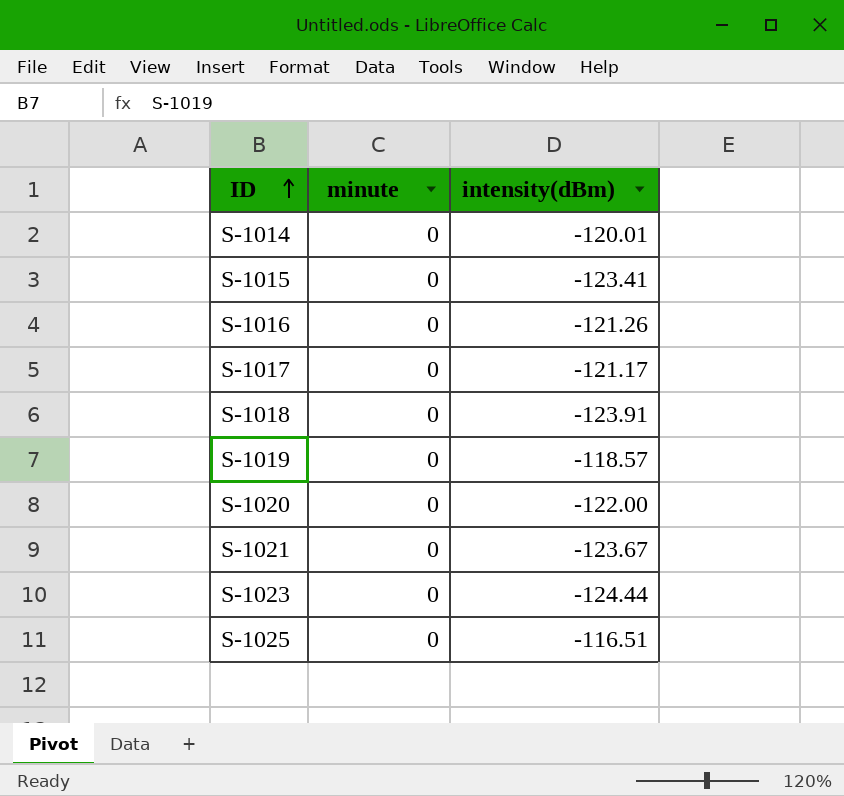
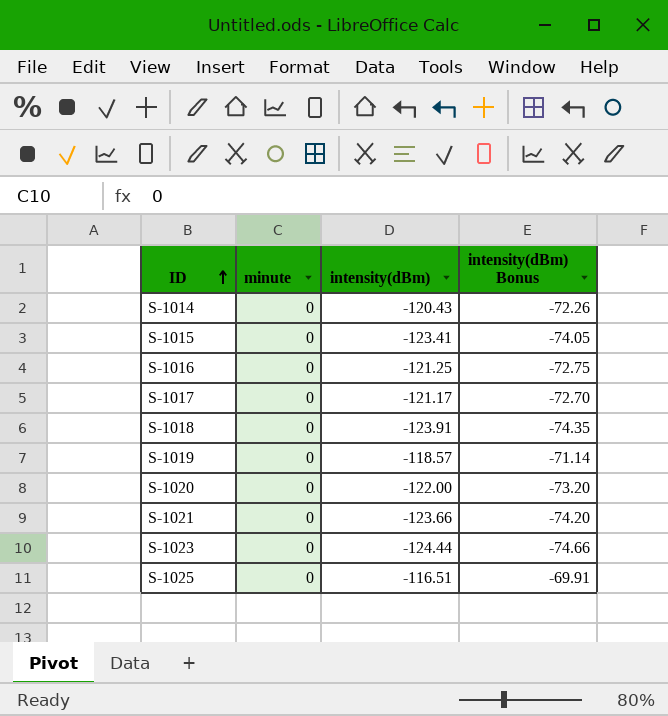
column intensity(dBm) Bonus | formula: none -> [intensity(dBm)] * 0.6
S-1014 | intensity(dBm): -120.01 -> -120.43
S-1016 | intensity(dBm): -121.26 -> -121.25
S-1021 | intensity(dBm): -123.67 -> -123.66

